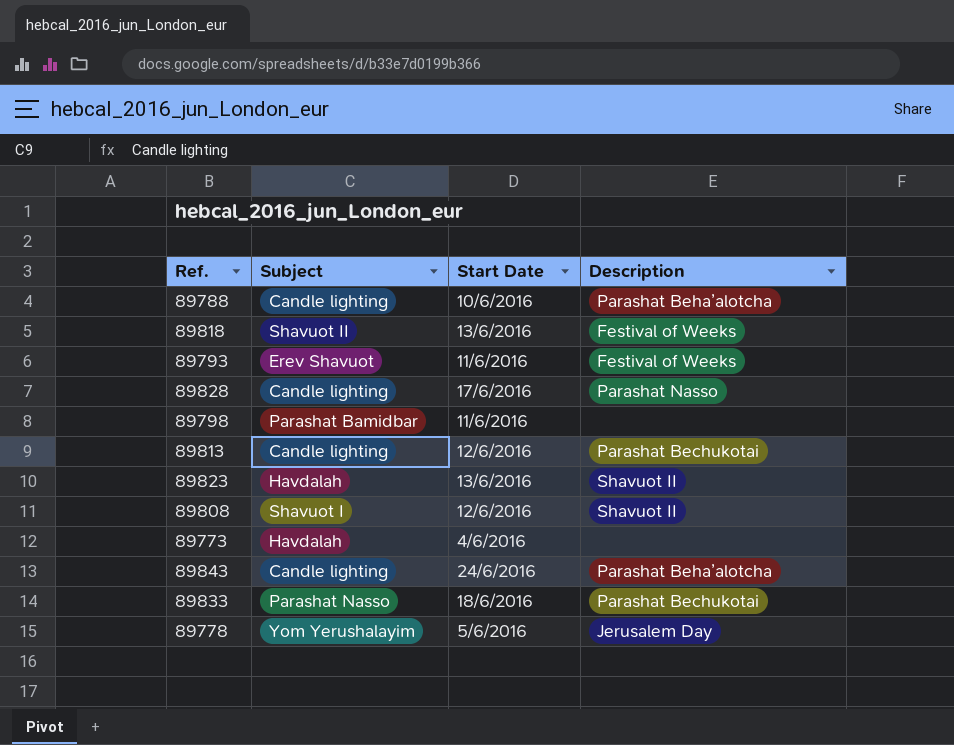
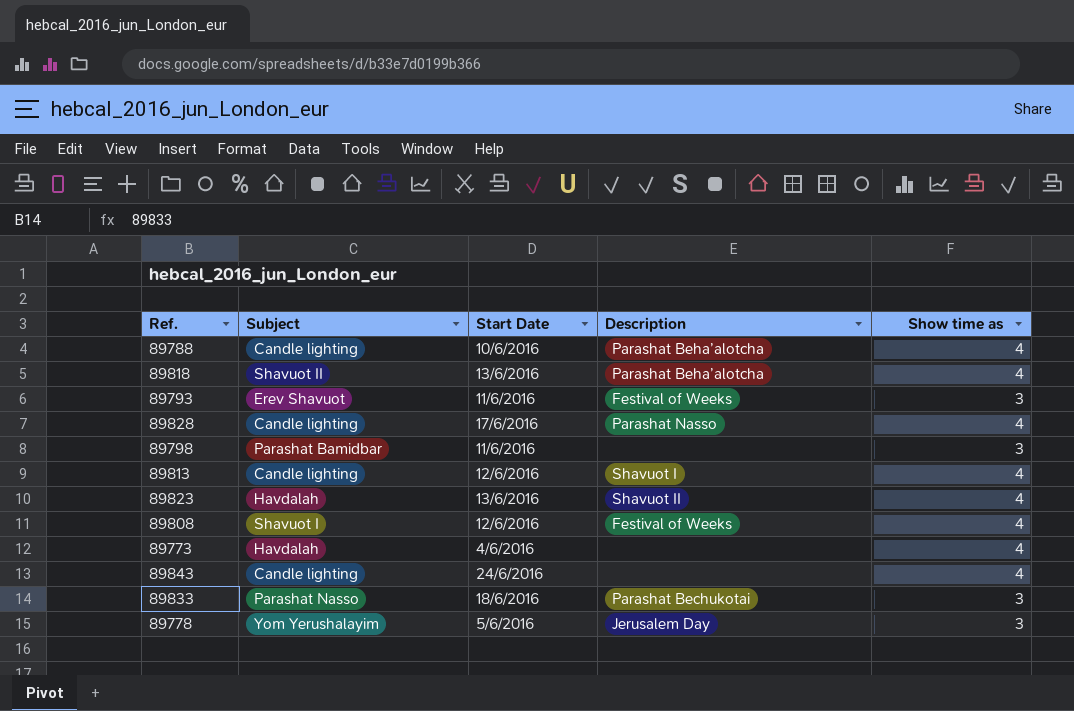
column Show time as | position: none -> 5
89818 | Description: Festival of Weeks -> Parashat Beha’alotcha
89813 | Description: Parashat Bechukotai -> Shavuot I
89808 | Description: Shavuot II -> Festival of Weeks
89843 | Description: Parashat Beha’alotcha -> none

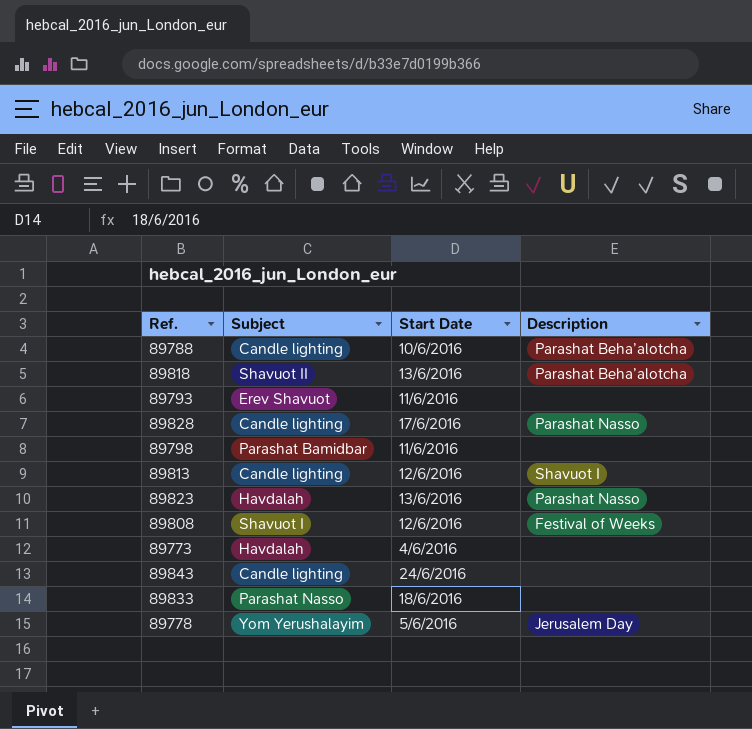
column Show time as | position: 5 -> none
89793 | Description: Festival of Weeks -> none
89823 | Description: Shavuot II -> Parashat Nasso
89833 | Description: Parashat Bechukotai -> none

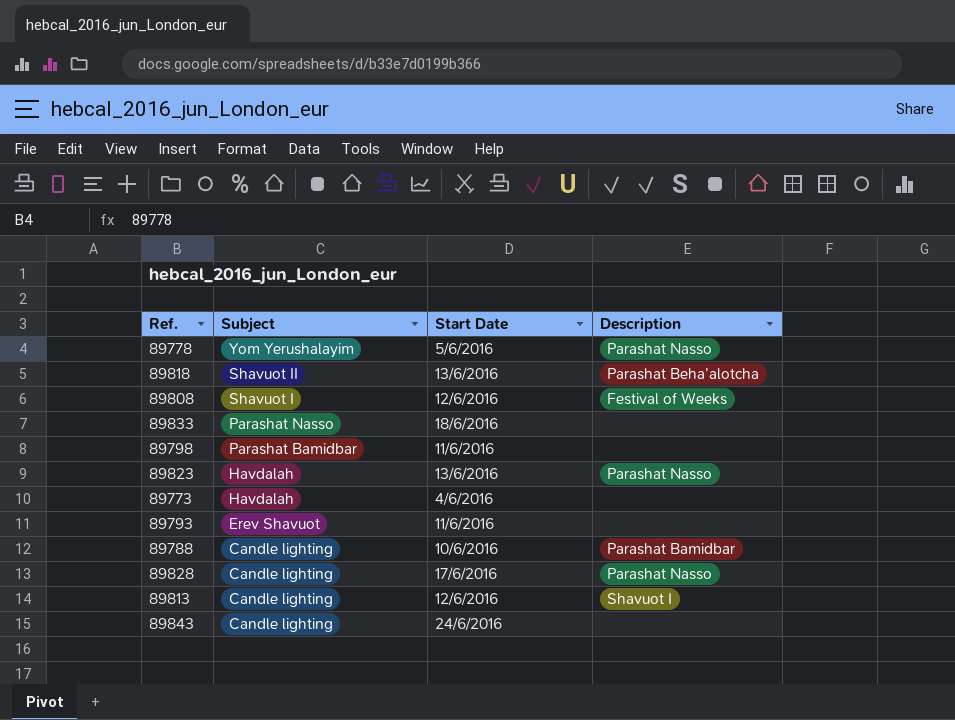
row order: none -> Subject descending
89778 | Description: Jerusalem Day -> Parashat Nasso
89788 | Description: Parashat Beha’alotcha -> Parashat Bamidbar

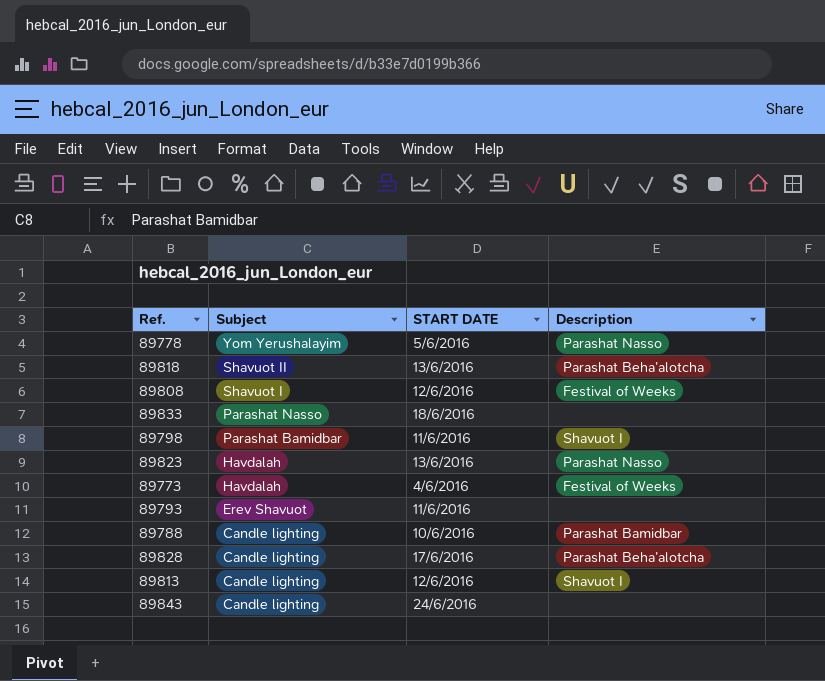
column name: Start Date -> START DATE
89798 | Description: none -> Shavuot I
89773 | Description: none -> Festival of Weeks
89828 | Description: Parashat Nasso -> Parashat Beha’alotcha

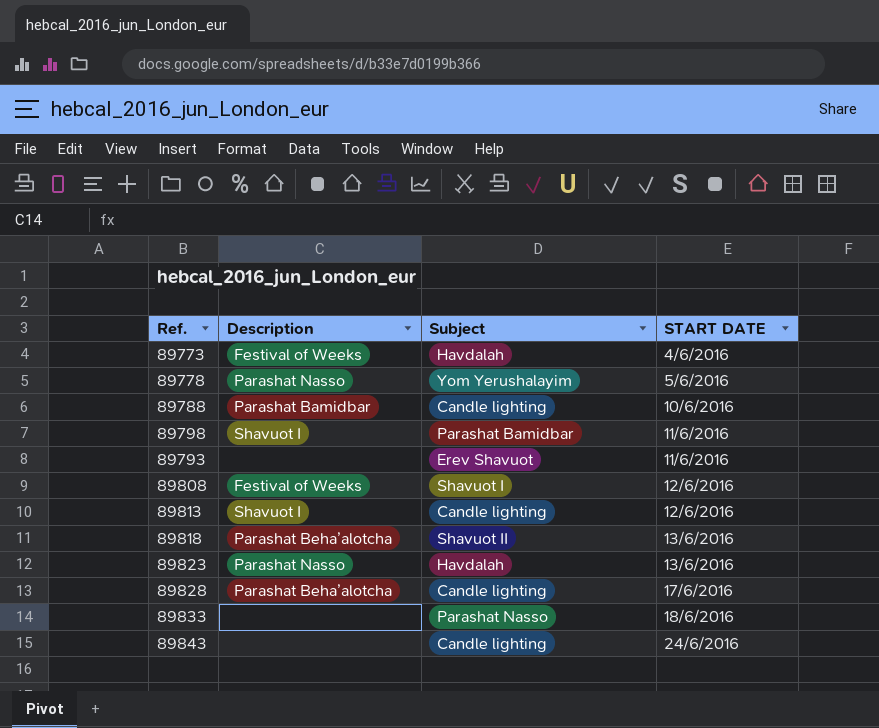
row order: Subject descending -> START DATE ascending
column Description | position: 4 -> 2

